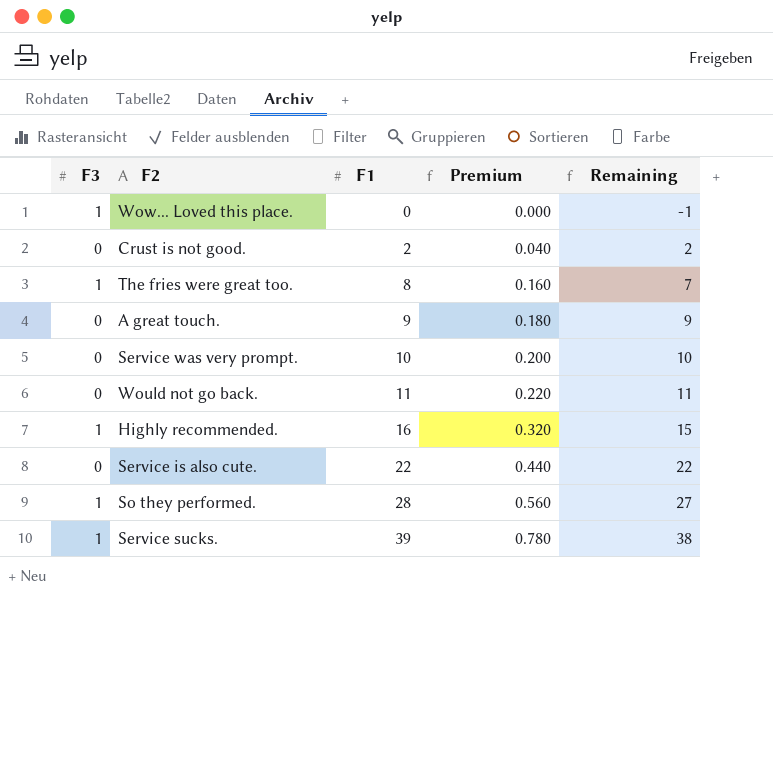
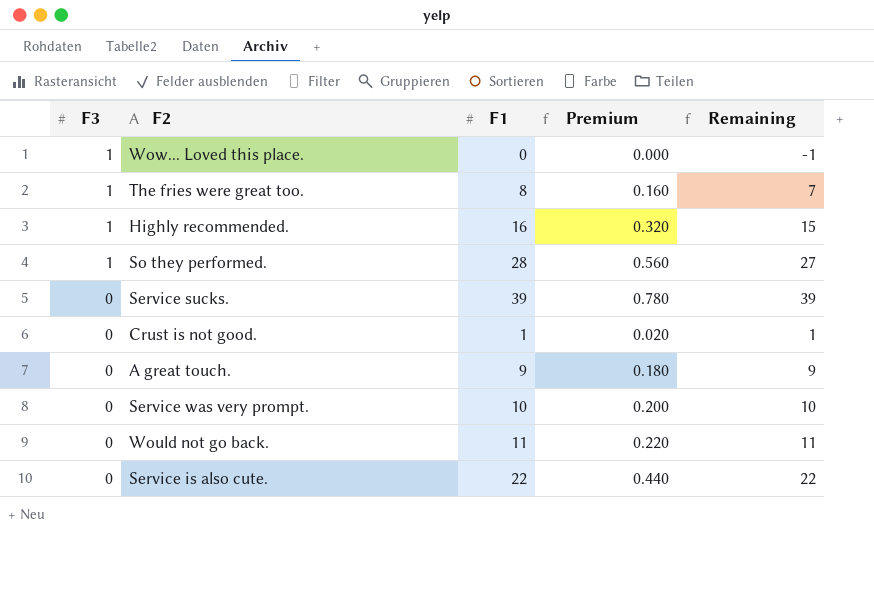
row order: F1 ascending -> F3 descending
Service sucks. | F3: 1 -> 0
Service sucks. | Remaining: 38 -> 39
Crust is not good. | F1: 2 -> 1
Crust is not good. | Premium: 0.040 -> 0.020
Crust is not good. | Remaining: 2 -> 1

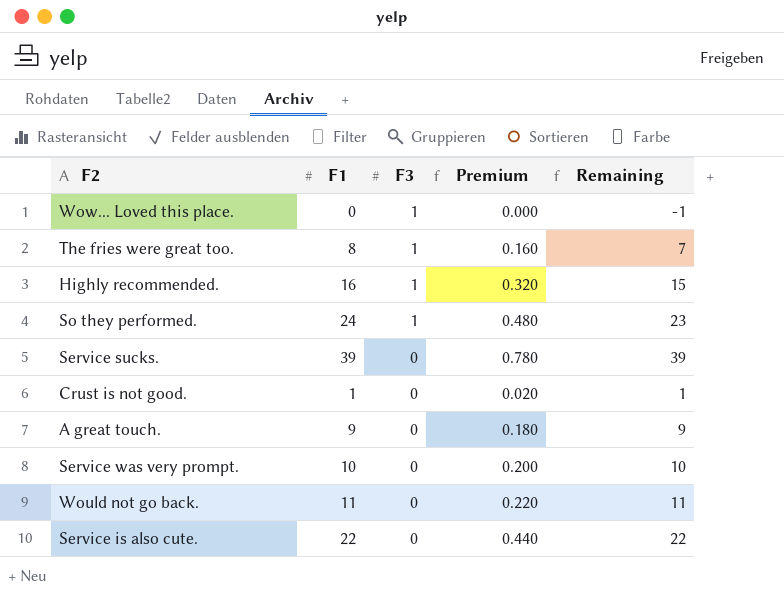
column F3 | position: 1 -> 3
So they performed. | F1: 28 -> 24
So they performed. | Premium: 0.560 -> 0.480
So they performed. | Remaining: 27 -> 23

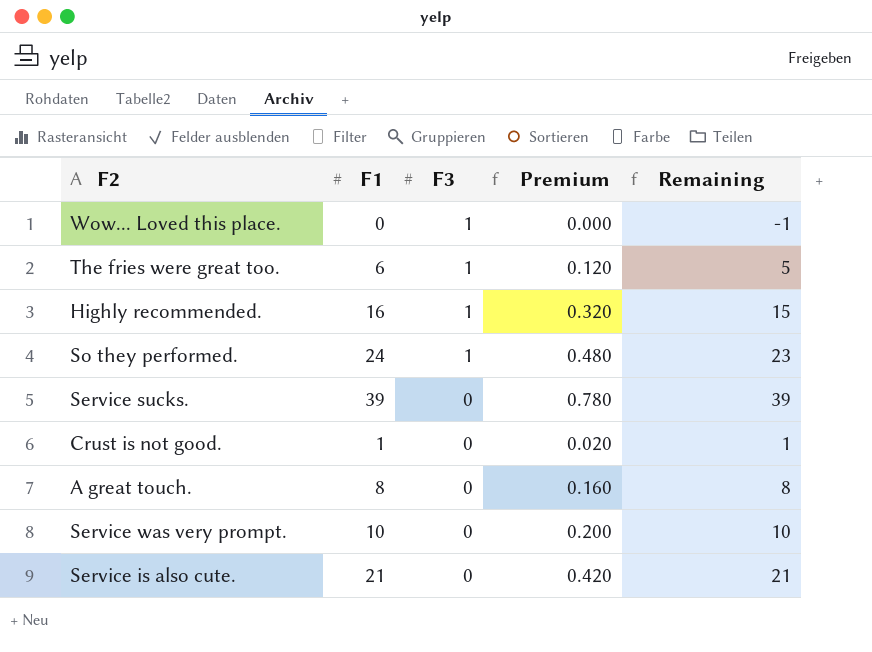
row Would not go back.: 11 | 0 | 0.220 | 11 -> none
The fries were great too. | F1: 8 -> 6
The fries were great too. | Premium: 0.160 -> 0.120
The fries were great too. | Remaining: 7 -> 5
A great touch. | F1: 9 -> 8
A great touch. | Premium: 0.180 -> 0.160
A great touch. | Remaining: 9 -> 8
Service is also cute. | F1: 22 -> 21
Service is also cute. | Premium: 0.440 -> 0.420
Service is also cute. | Remaining: 22 -> 21

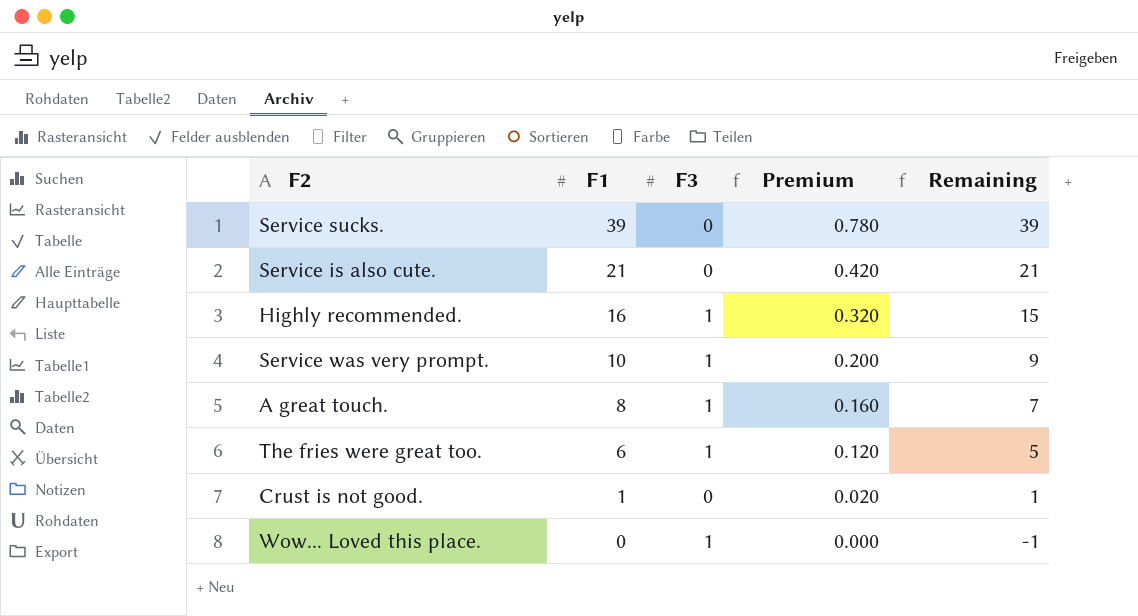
row order: F3 descending -> F1 descending
row So they performed.: 24 | 1 | 0.480 | 23 -> none
Service was very prompt. | F3: 0 -> 1
Service was very prompt. | Remaining: 10 -> 9
A great touch. | F3: 0 -> 1
A great touch. | Remaining: 8 -> 7

